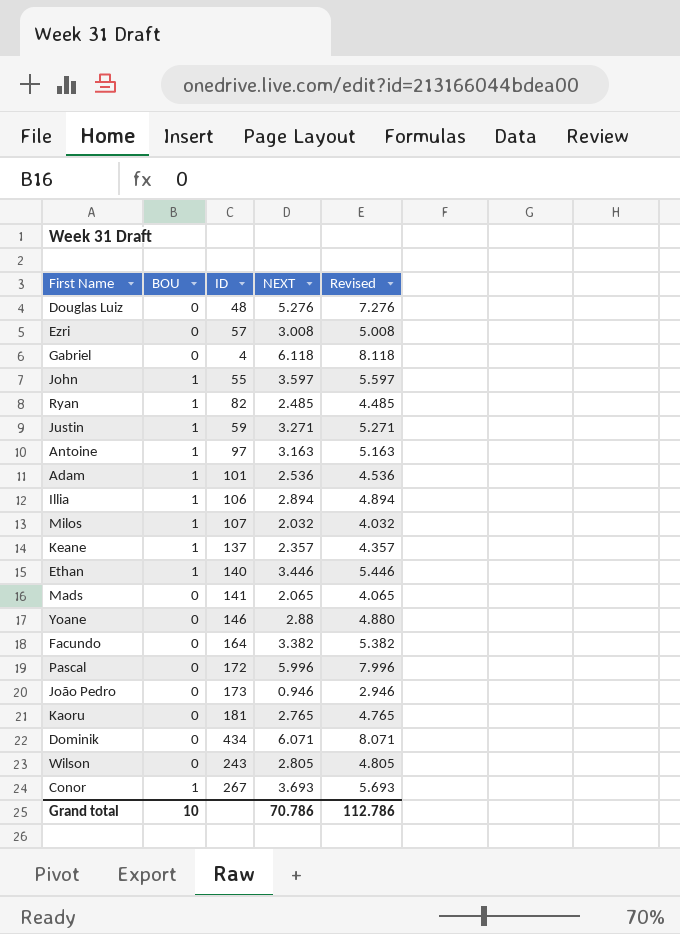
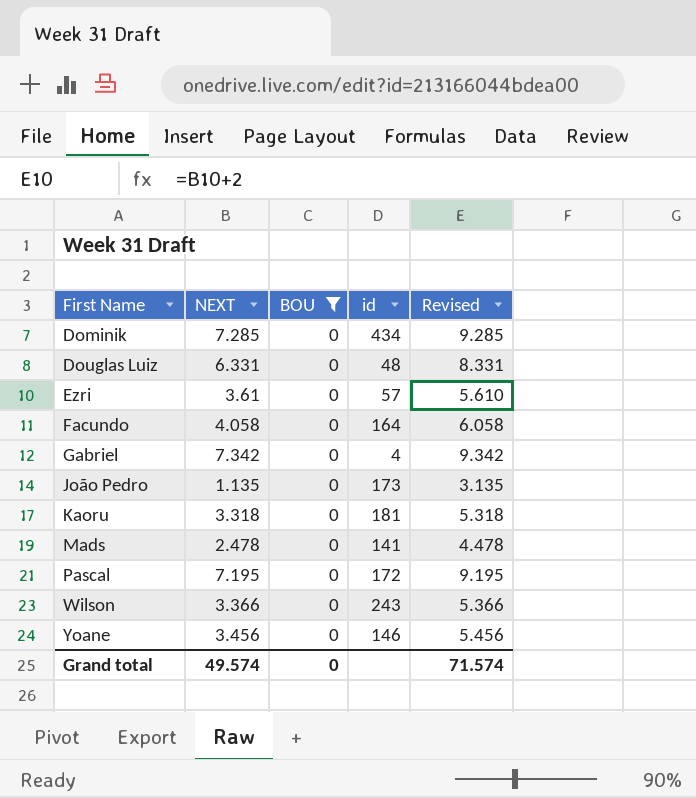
filter: none -> BOU = 0
row order: none -> First Name ascending
column NEXT | position: 4 -> 2
column name: ID -> id
Dominik | NEXT: 6.071 -> 7.285
Dominik | Revised: 8.071 -> 9.285
Douglas Luiz | NEXT: 5.276 -> 6.331
Douglas Luiz | Revised: 7.276 -> 8.331
Ezri | NEXT: 3.008 -> 3.61
Ezri | Revised: 5.008 -> 5.610
Facundo | NEXT: 3.382 -> 4.058
Facundo | Revised: 5.382 -> 6.058
Gabriel | NEXT: 6.118 -> 7.342
Gabriel | Revised: 8.118 -> 9.342
João Pedro | NEXT: 0.946 -> 1.135
João Pedro | Revised: 2.946 -> 3.135
Kaoru | NEXT: 2.765 -> 3.318
Kaoru | Revised: 4.765 -> 5.318
Mads | NEXT: 2.065 -> 2.478
Mads | Revised: 4.065 -> 4.478
Pascal | NEXT: 5.996 -> 7.195
Pascal | Revised: 7.996 -> 9.195
Wilson | NEXT: 2.805 -> 3.366
Wilson | Revised: 4.805 -> 5.366
Yoane | NEXT: 2.88 -> 3.456
Yoane | Revised: 4.880 -> 5.456
Grand total | NEXT: 70.786 -> 49.574
Grand total | BOU: 10 -> 0
Grand total | Revised: 112.786 -> 71.574

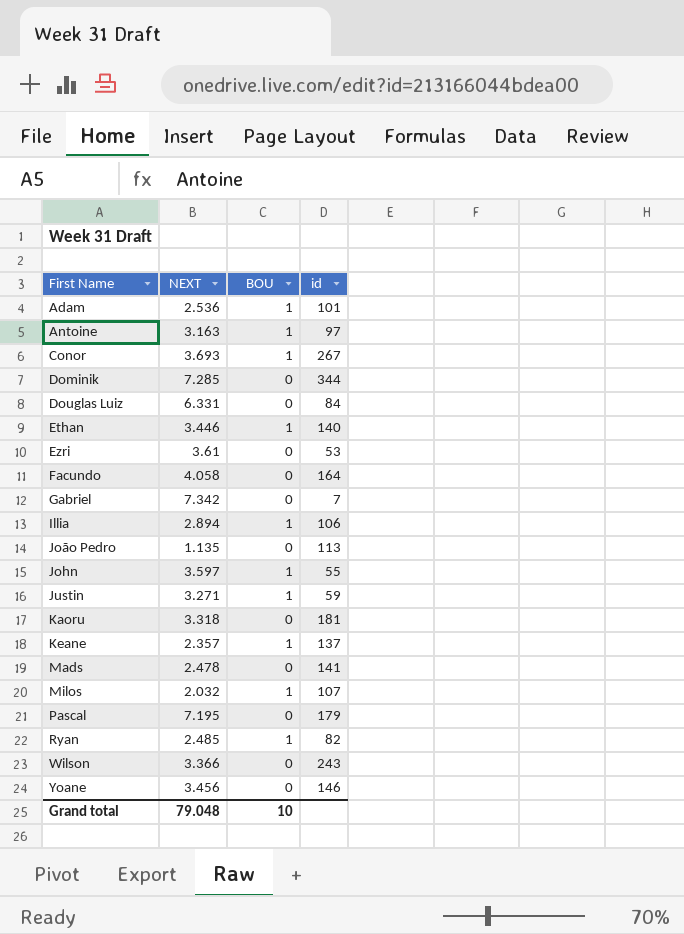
filter: BOU = 0 -> none
column Revised | formula: [NEXT] + 2 -> none
Dominik | id: 434 -> 344
Douglas Luiz | id: 48 -> 84
Ezri | id: 57 -> 53
Gabriel | id: 4 -> 7
João Pedro | id: 173 -> 113
Pascal | id: 172 -> 179
Grand total | NEXT: 49.574 -> 79.048
Grand total | BOU: 0 -> 10

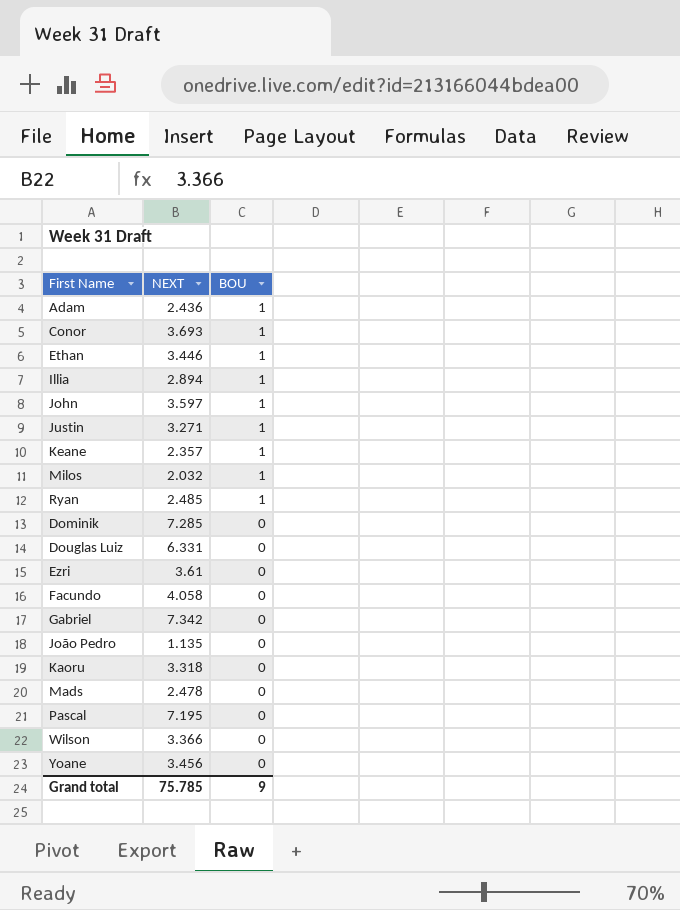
row order: First Name ascending -> BOU descending
column id | position: 4 -> none
row Antoine: 3.163 | 1 | 97 -> none
Adam | NEXT: 2.536 -> 2.436
Grand total | NEXT: 79.048 -> 75.785
Grand total | BOU: 10 -> 9

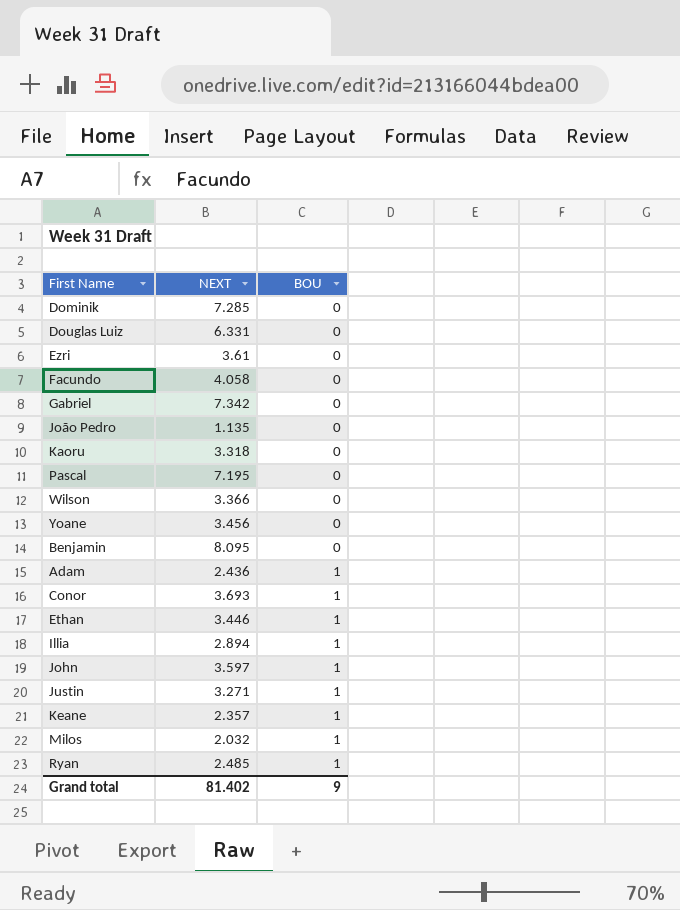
row order: BOU descending -> BOU ascending
row Mads: 2.478 | 0 -> none
row Benjamin: none -> 8.095 | 0
Grand total | NEXT: 75.785 -> 81.402

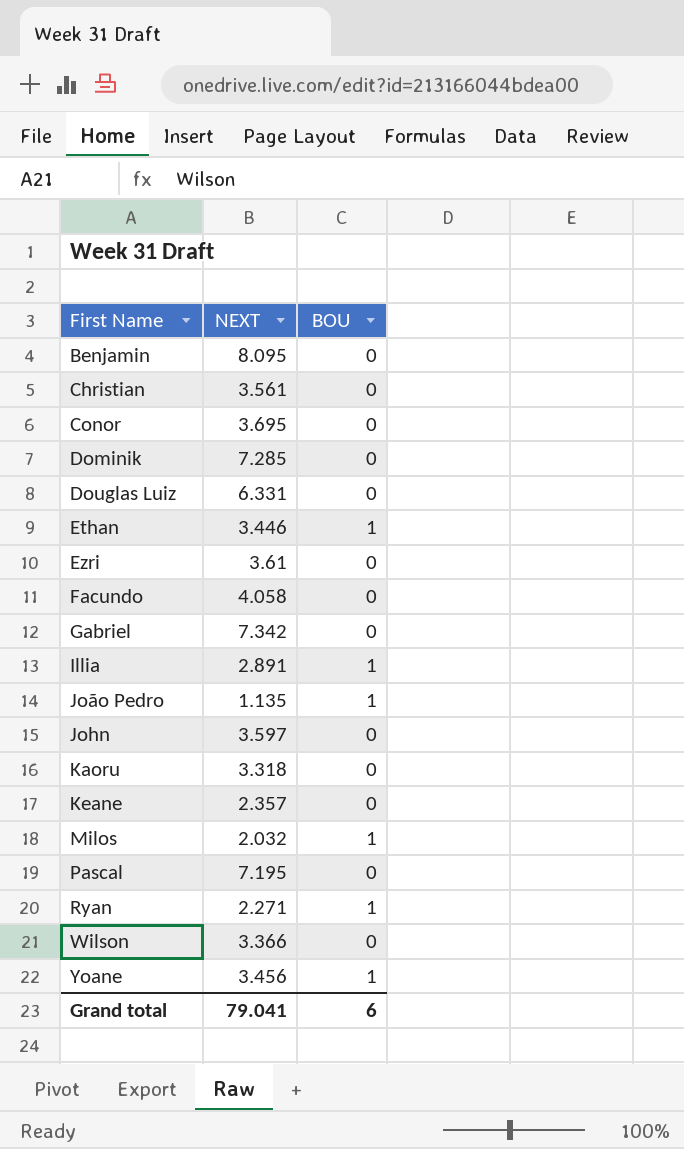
row order: BOU ascending -> First Name ascending
row Adam: 2.436 | 1 -> none
row Justin: 3.271 | 1 -> none
row Christian: none -> 3.561 | 0
Conor | NEXT: 3.693 -> 3.695
Conor | BOU: 1 -> 0
Illia | NEXT: 2.894 -> 2.891
João Pedro | BOU: 0 -> 1
John | BOU: 1 -> 0
Keane | BOU: 1 -> 0
Ryan | NEXT: 2.485 -> 2.271
Yoane | BOU: 0 -> 1
Grand total | NEXT: 81.402 -> 79.041
Grand total | BOU: 9 -> 6

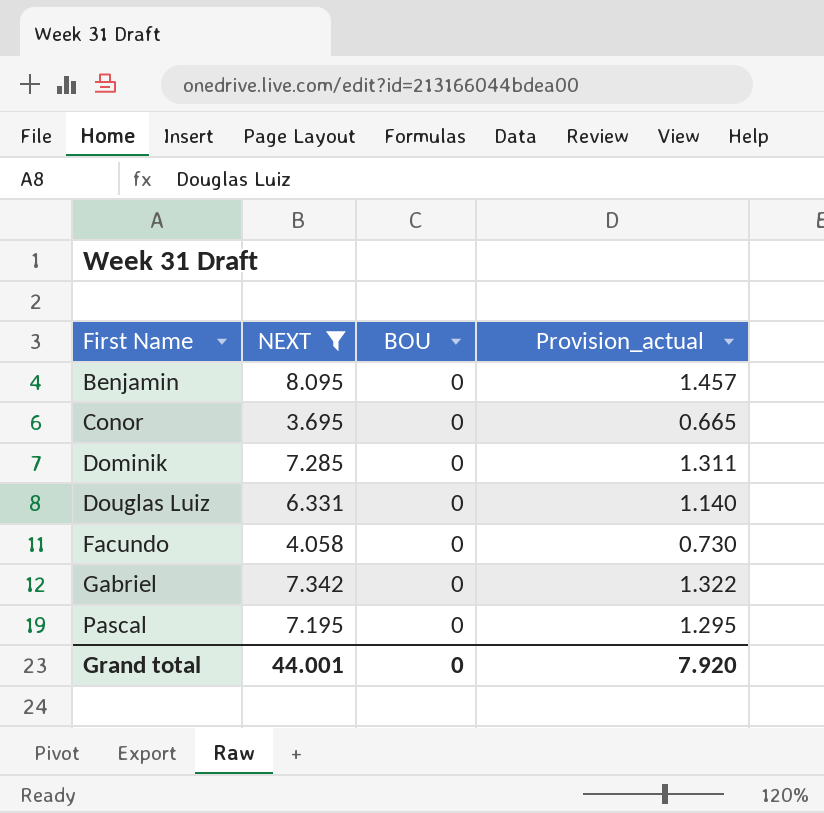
filter: none -> NEXT >= 3.695
column Provision_actual | formula: none -> [NEXT] * 0.18
Grand total | NEXT: 79.041 -> 44.001
Grand total | BOU: 6 -> 0

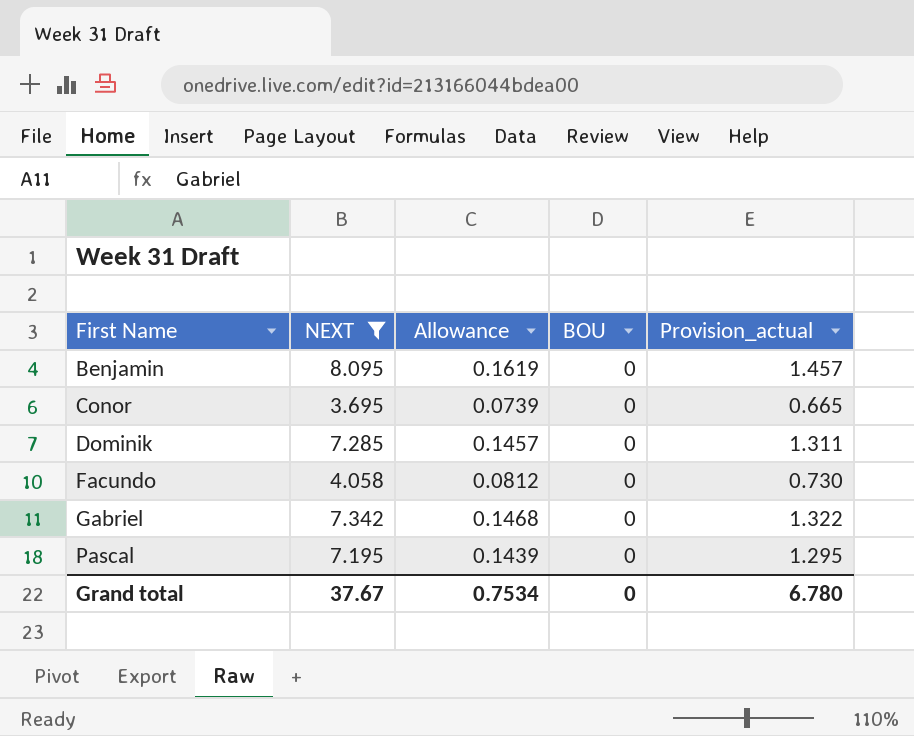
column Allowance | formula: none -> [NEXT] * 0.02
row Douglas Luiz: 6.331 | 0 | 1.140 -> none
Grand total | NEXT: 44.001 -> 37.67
Grand total | Provision_actual: 7.920 -> 6.780

